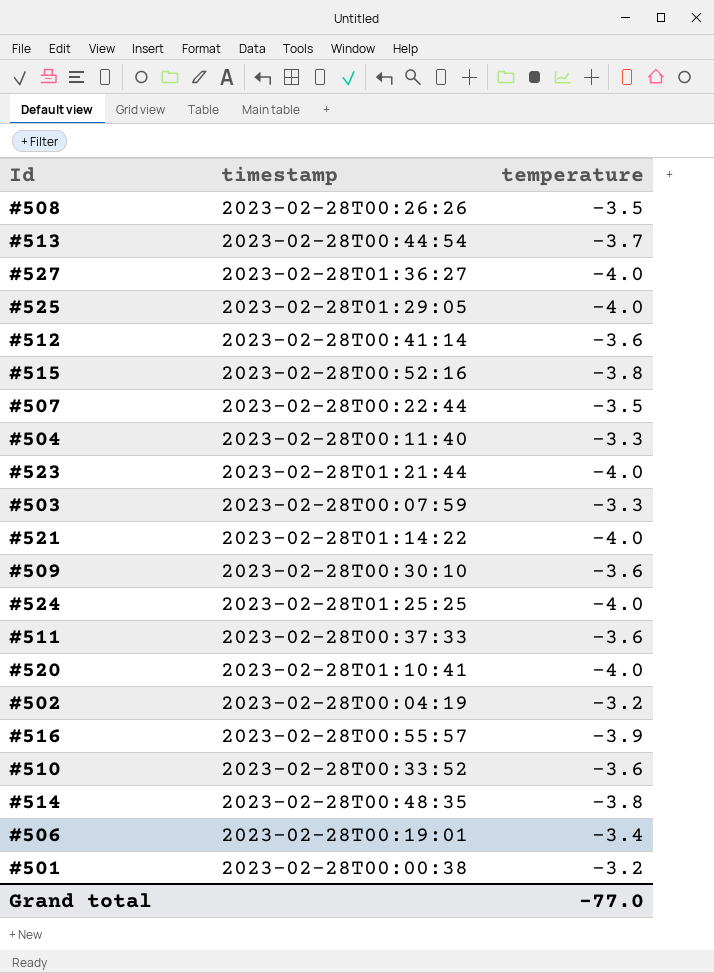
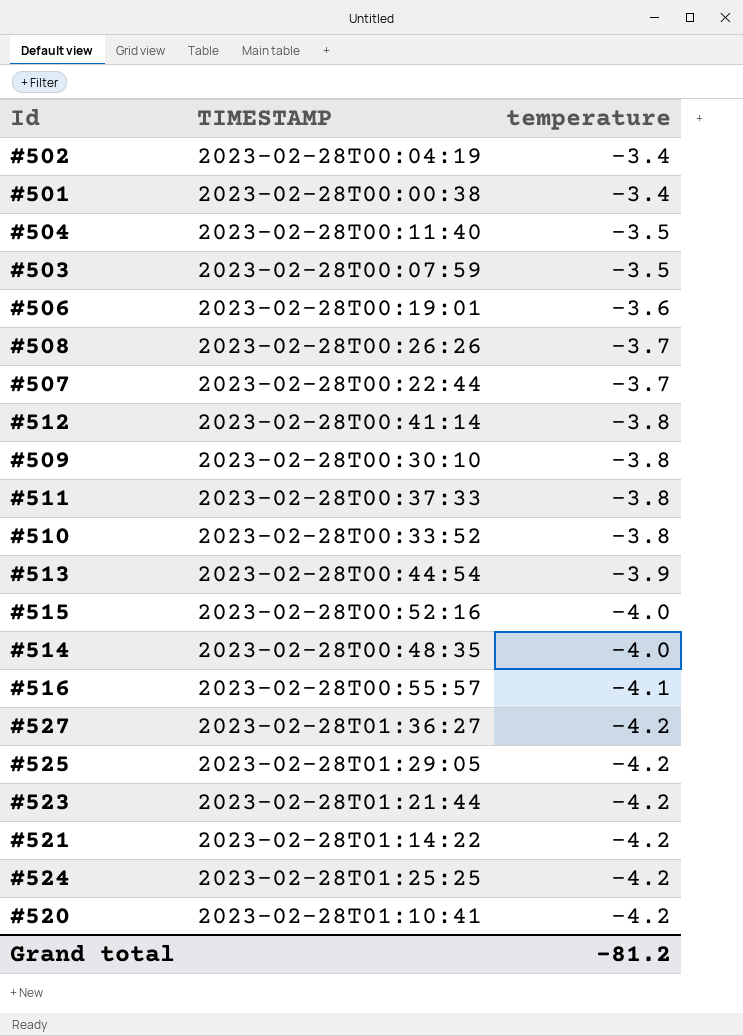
row order: none -> temperature descending
column name: timestamp -> TIMESTAMP
#502 | temperature: -3.2 -> -3.4
#501 | temperature: -3.2 -> -3.4
#504 | temperature: -3.3 -> -3.5
#503 | temperature: -3.3 -> -3.5
#506 | temperature: -3.4 -> -3.6
#508 | temperature: -3.5 -> -3.7
#507 | temperature: -3.5 -> -3.7
#512 | temperature: -3.6 -> -3.8
#509 | temperature: -3.6 -> -3.8
#511 | temperature: -3.6 -> -3.8
#510 | temperature: -3.6 -> -3.8
#513 | temperature: -3.7 -> -3.9
#515 | temperature: -3.8 -> -4.0
#514 | temperature: -3.8 -> -4.0
#516 | temperature: -3.9 -> -4.1
#527 | temperature: -4.0 -> -4.2
#525 | temperature: -4.0 -> -4.2
#523 | temperature: -4.0 -> -4.2
#521 | temperature: -4.0 -> -4.2
#524 | temperature: -4.0 -> -4.2
#520 | temperature: -4.0 -> -4.2
Grand total | temperature: -77.0 -> -81.2

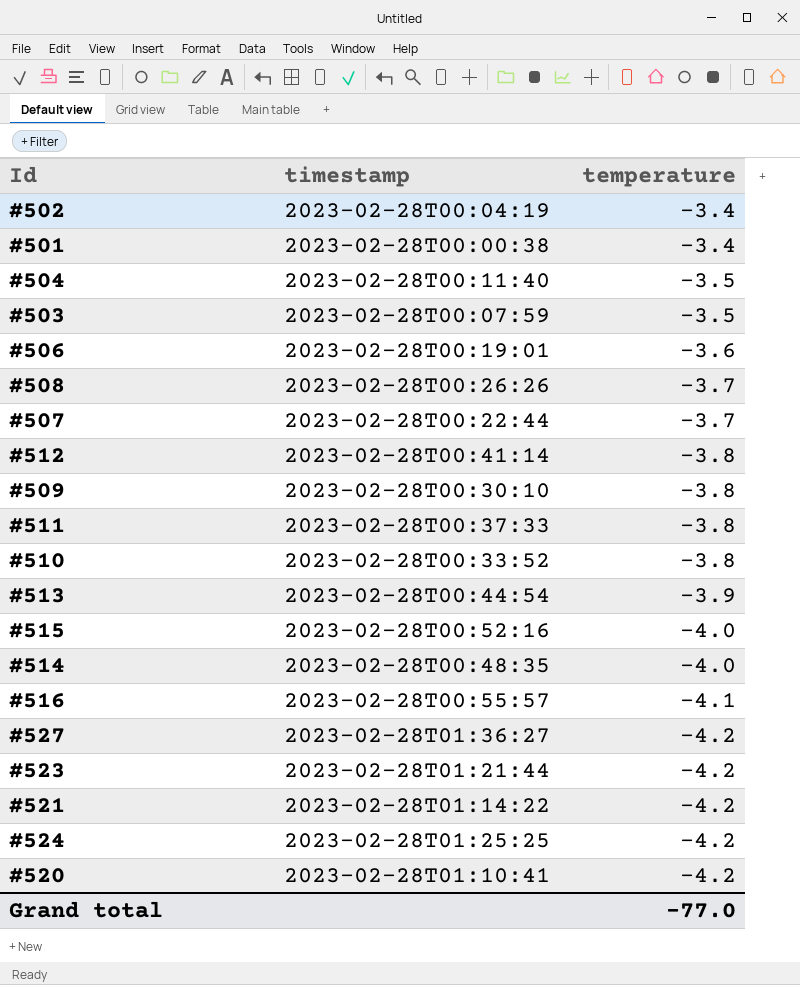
column name: TIMESTAMP -> timestamp
row #525: 2023-02-28T01:29:05 | -4.2 -> none
Grand total | temperature: -81.2 -> -77.0

